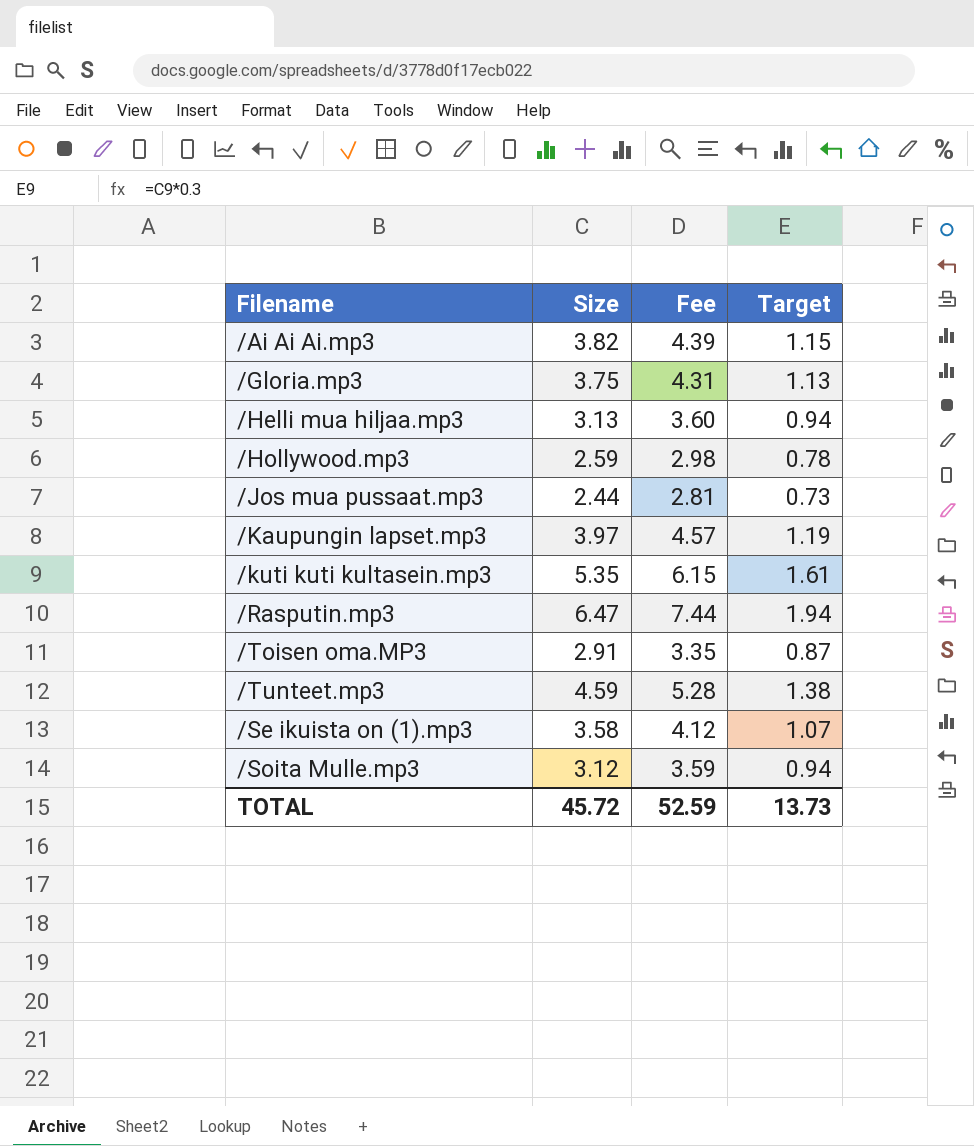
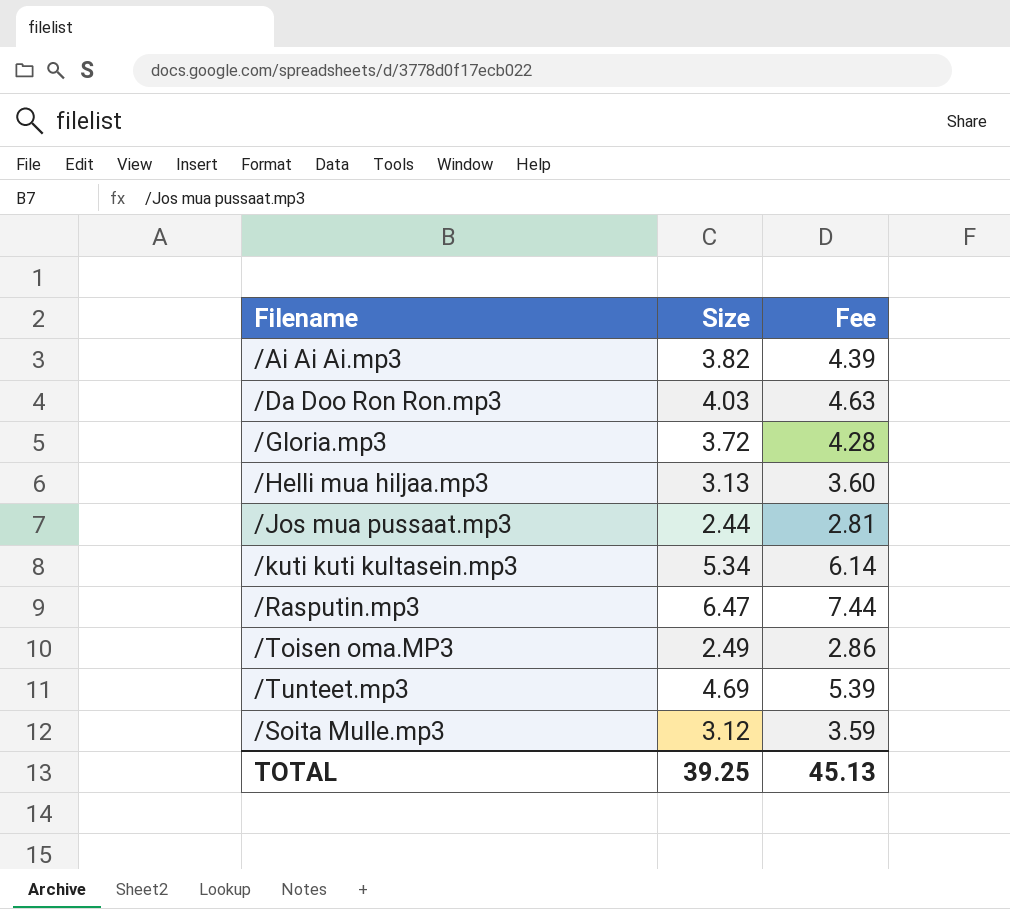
column Target | formula: [Size] * 0.3 -> none
row /Hollywood.mp3: 2.59 | 2.98 | 0.78 -> none
row /Kaupungin lapset.mp3: 3.97 | 4.57 | 1.19 -> none
row /Se ikuista on (1).mp3: 3.58 | 4.12 | 1.07 -> none
row /Da Doo Ron Ron.mp3: none -> 4.03 | 4.63
/Gloria.mp3 | Size: 3.75 -> 3.72
/Gloria.mp3 | Fee: 4.31 -> 4.28
/kuti kuti kultasein.mp3 | Size: 5.35 -> 5.34
/kuti kuti kultasein.mp3 | Fee: 6.15 -> 6.14
/Toisen oma.MP3 | Size: 2.91 -> 2.49
/Toisen oma.MP3 | Fee: 3.35 -> 2.86
/Tunteet.mp3 | Size: 4.59 -> 4.69
/Tunteet.mp3 | Fee: 5.28 -> 5.39
TOTAL | Size: 45.72 -> 39.25
TOTAL | Fee: 52.59 -> 45.13

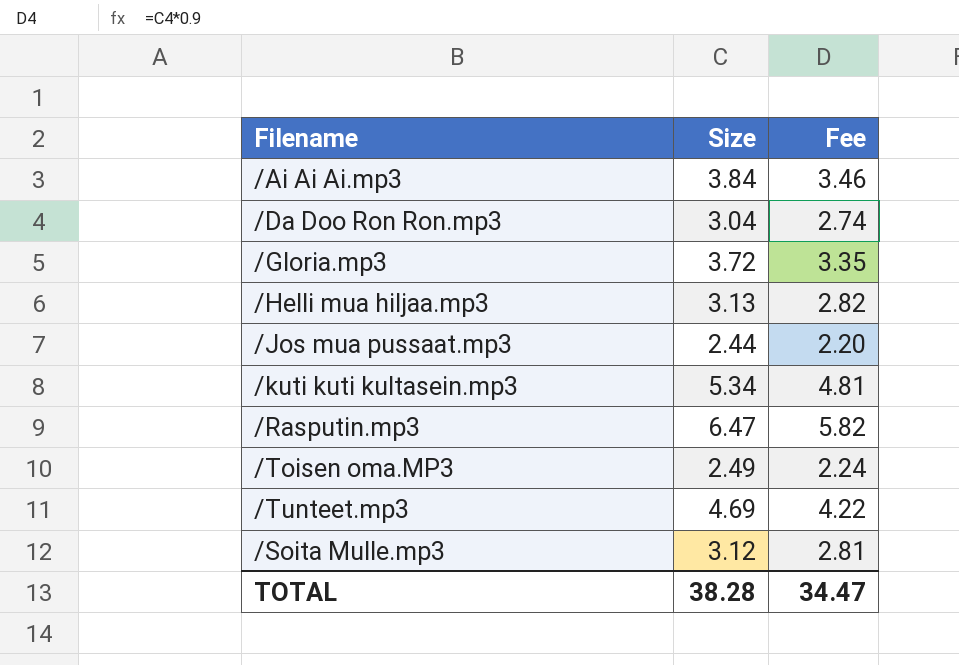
column Fee | formula: [Size] * 1.15 -> [Size] * 0.9
/Ai Ai Ai.mp3 | Size: 3.82 -> 3.84
/Da Doo Ron Ron.mp3 | Size: 4.03 -> 3.04
TOTAL | Size: 39.25 -> 38.28
TOTAL | Fee: 45.13 -> 34.47

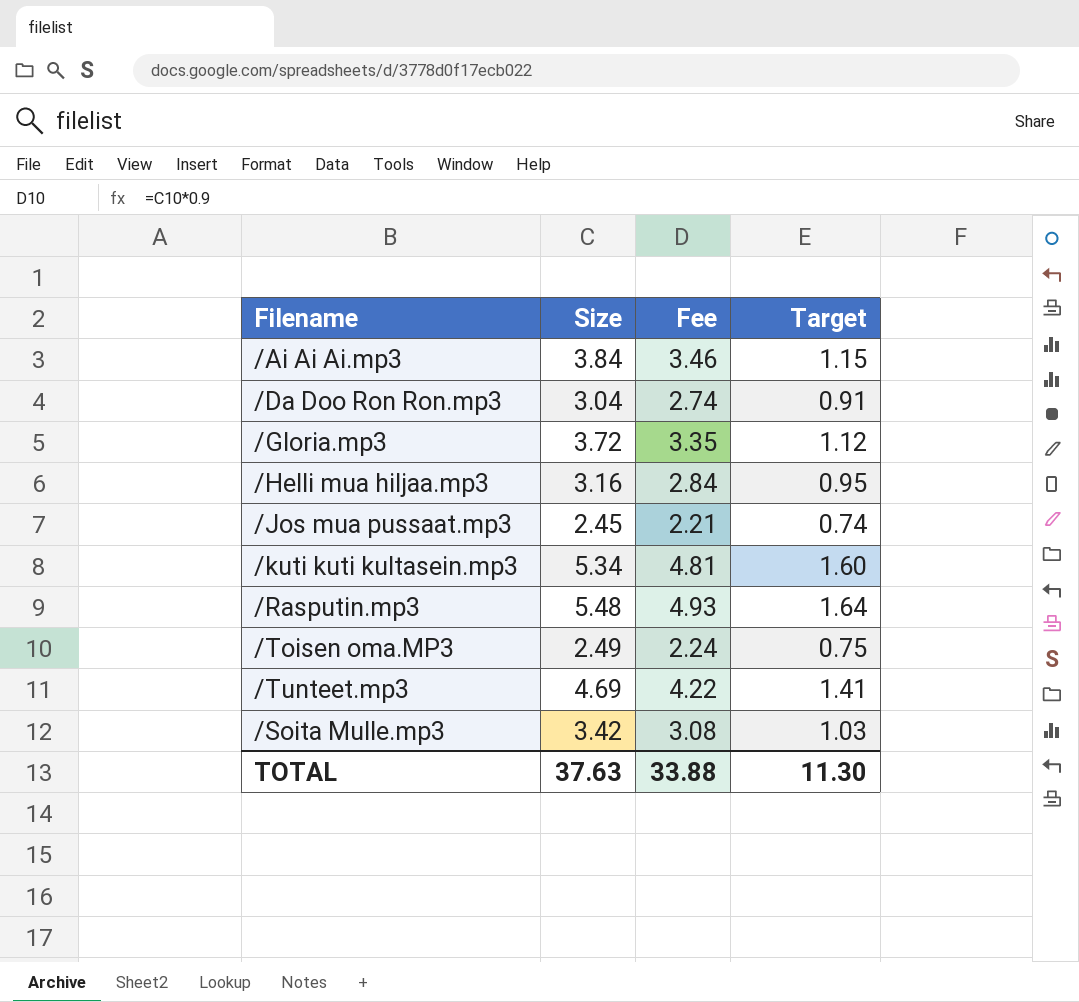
column Target | formula: none -> [Size] * 0.3
/Helli mua hiljaa.mp3 | Size: 3.13 -> 3.16
/Helli mua hiljaa.mp3 | Fee: 2.82 -> 2.84
/Jos mua pussaat.mp3 | Size: 2.44 -> 2.45
/Jos mua pussaat.mp3 | Fee: 2.20 -> 2.21
/Rasputin.mp3 | Size: 6.47 -> 5.48
/Rasputin.mp3 | Fee: 5.82 -> 4.93
/Soita Mulle.mp3 | Size: 3.12 -> 3.42
/Soita Mulle.mp3 | Fee: 2.81 -> 3.08
TOTAL | Size: 38.28 -> 37.63
TOTAL | Fee: 34.47 -> 33.88

